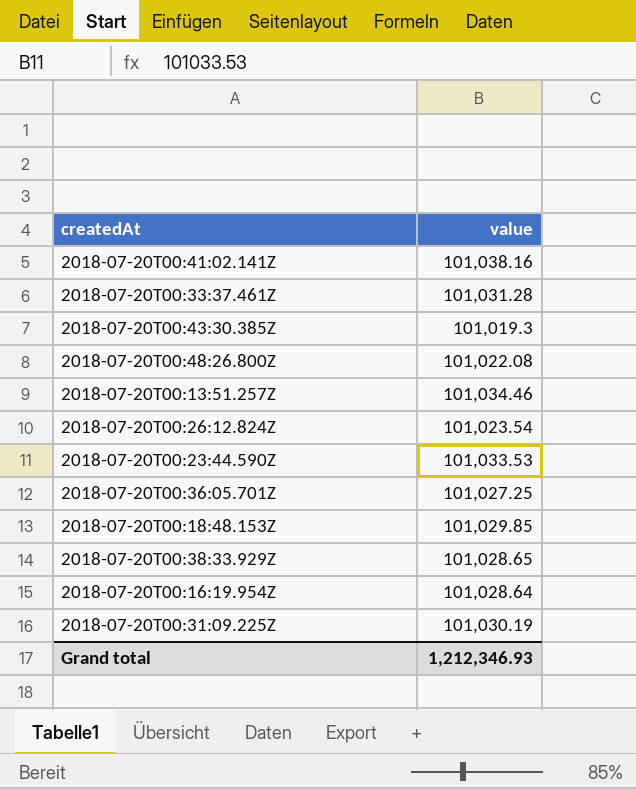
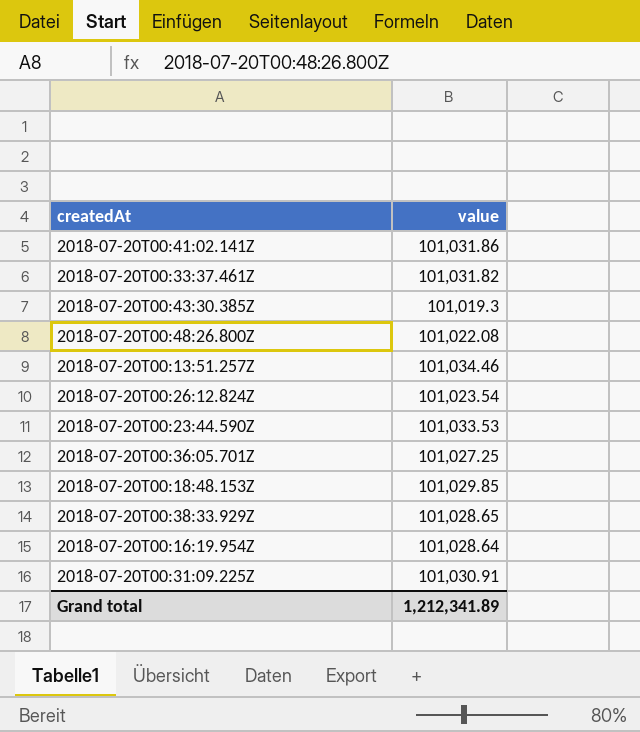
2018-07-20T00:41:02.141Z | value: 101,038.16 -> 101,031.86
2018-07-20T00:33:37.461Z | value: 101,031.28 -> 101,031.82
2018-07-20T00:31:09.225Z | value: 101,030.19 -> 101,030.91
Grand total | value: 1,212,346.93 -> 1,212,341.89

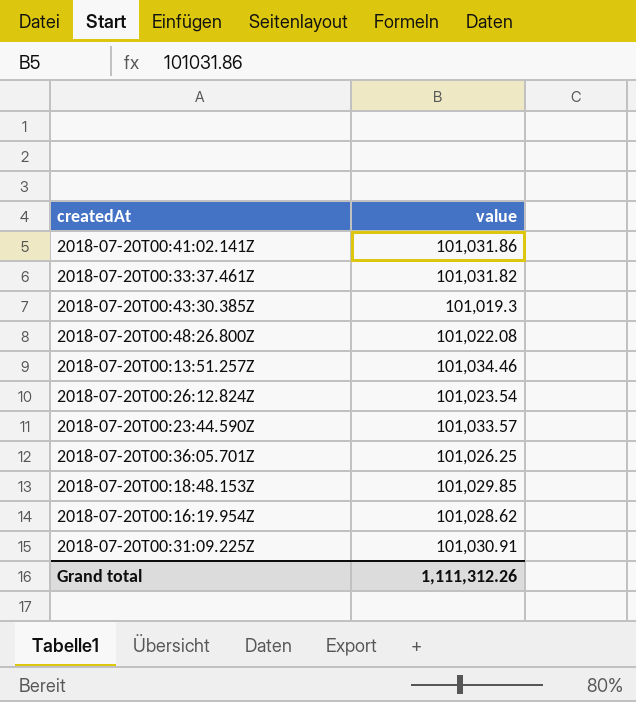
row 2018-07-20T00:38:33.929Z: 101,028.65 -> none
2018-07-20T00:23:44.590Z | value: 101,033.53 -> 101,033.57
2018-07-20T00:36:05.701Z | value: 101,027.25 -> 101,026.25
2018-07-20T00:16:19.954Z | value: 101,028.64 -> 101,028.62
Grand total | value: 1,212,341.89 -> 1,111,312.26

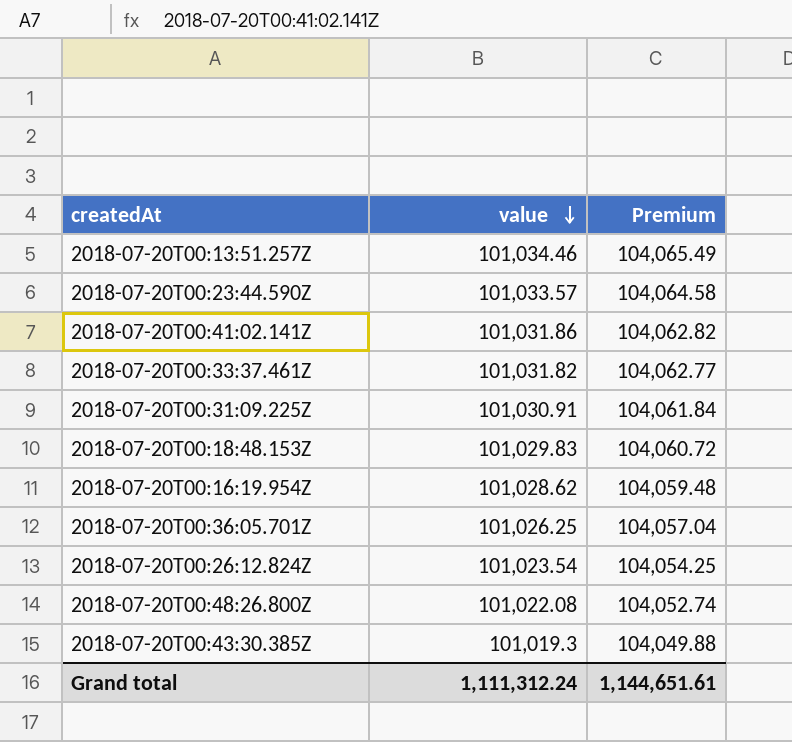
row order: none -> value descending
column Premium | formula: none -> [value] * 1.03
2018-07-20T00:18:48.153Z | value: 101,029.85 -> 101,029.83
Grand total | value: 1,111,312.26 -> 1,111,312.24

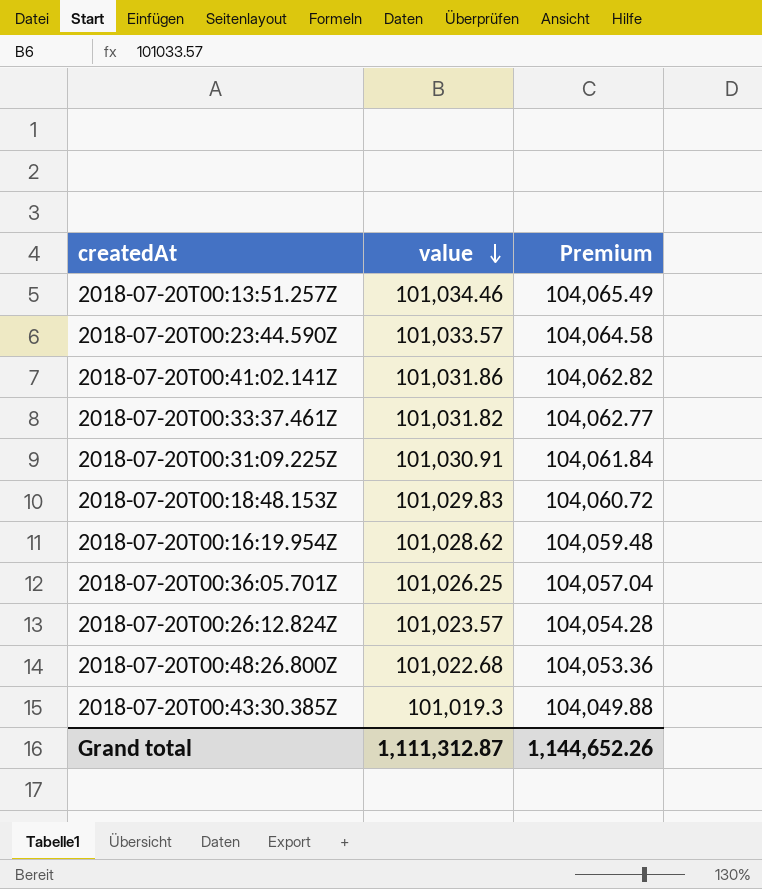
2018-07-20T00:26:12.824Z | value: 101,023.54 -> 101,023.57
2018-07-20T00:26:12.824Z | Premium: 104,054.25 -> 104,054.28
2018-07-20T00:48:26.800Z | value: 101,022.08 -> 101,022.68
2018-07-20T00:48:26.800Z | Premium: 104,052.74 -> 104,053.36
Grand total | value: 1,111,312.24 -> 1,111,312.87
Grand total | Premium: 1,144,651.61 -> 1,144,652.26

